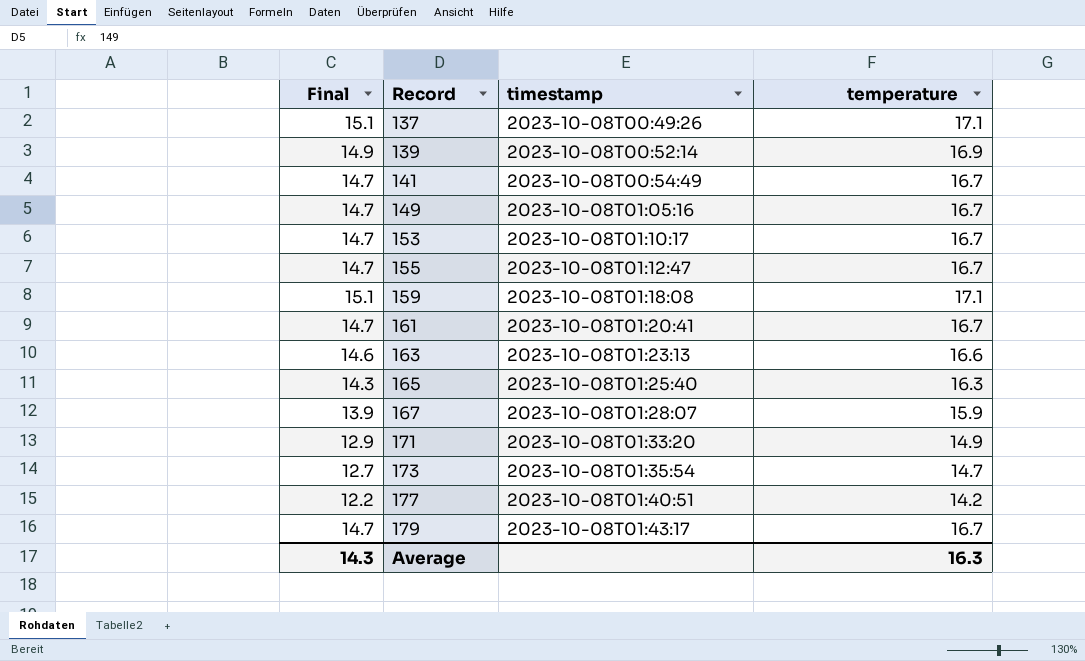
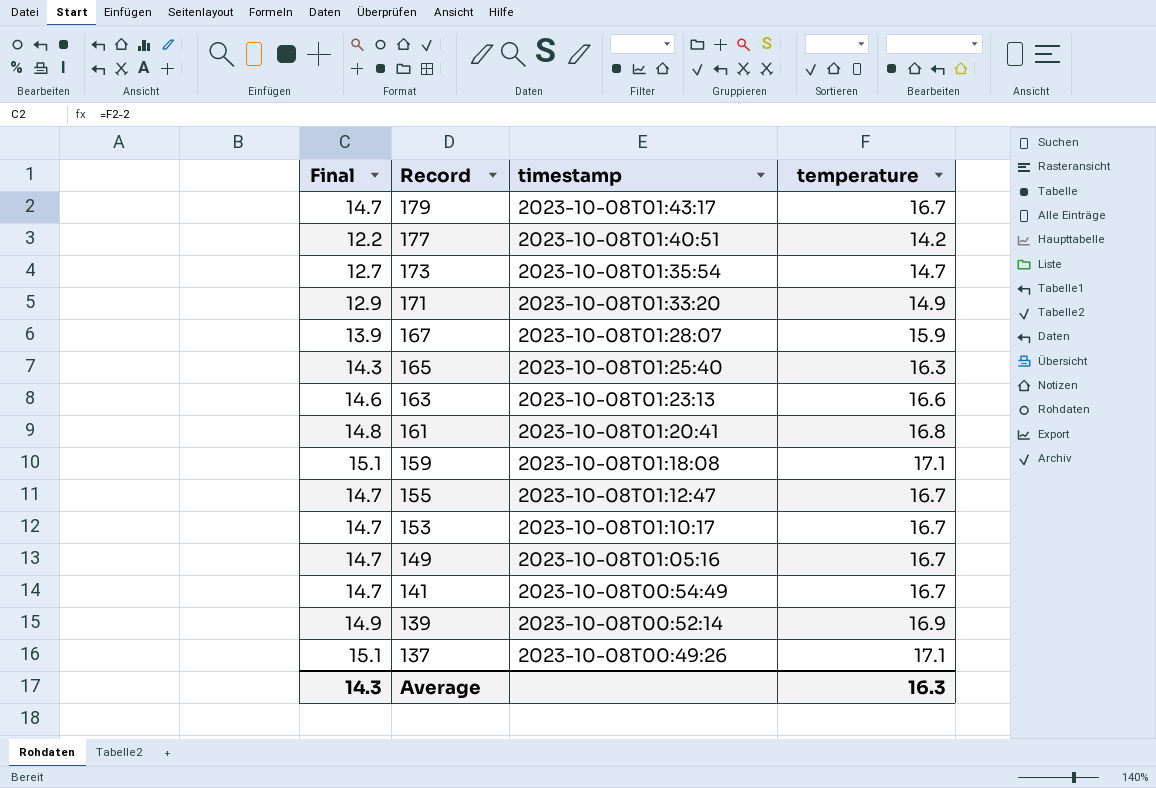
row order: Record ascending -> Record descending
161 | Final: 14.7 -> 14.8
161 | temperature: 16.7 -> 16.8

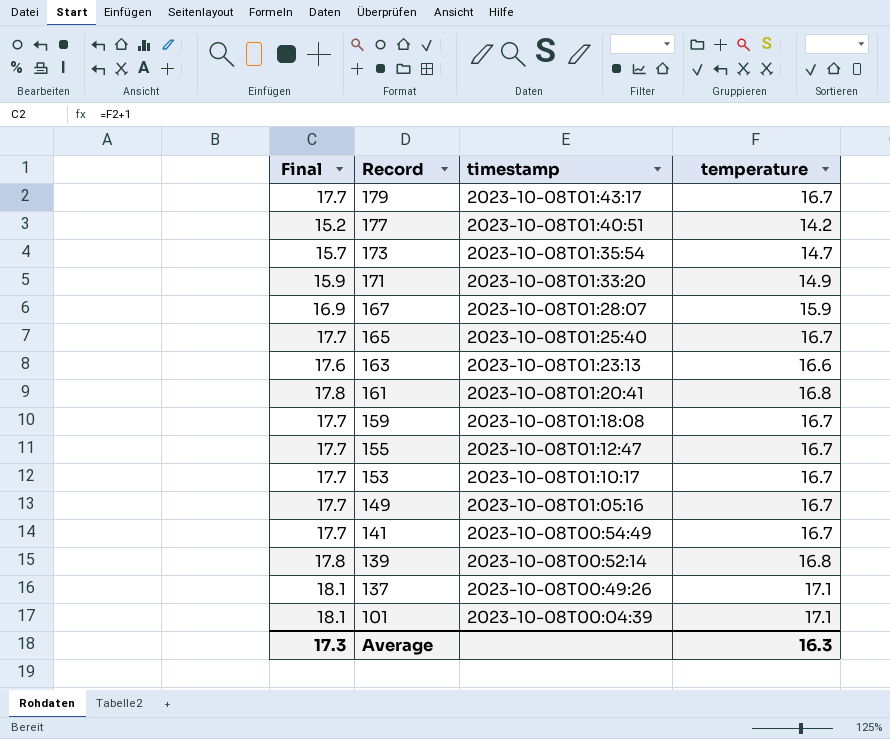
column Final | formula: [temperature] - 2 -> [temperature] + 1
165 | temperature: 16.3 -> 16.7
159 | temperature: 17.1 -> 16.7
139 | temperature: 16.9 -> 16.8
row 101: none -> 18.1 | 2023-10-08T00:04:39 | 17.1
Average | Final: 14.3 -> 17.3

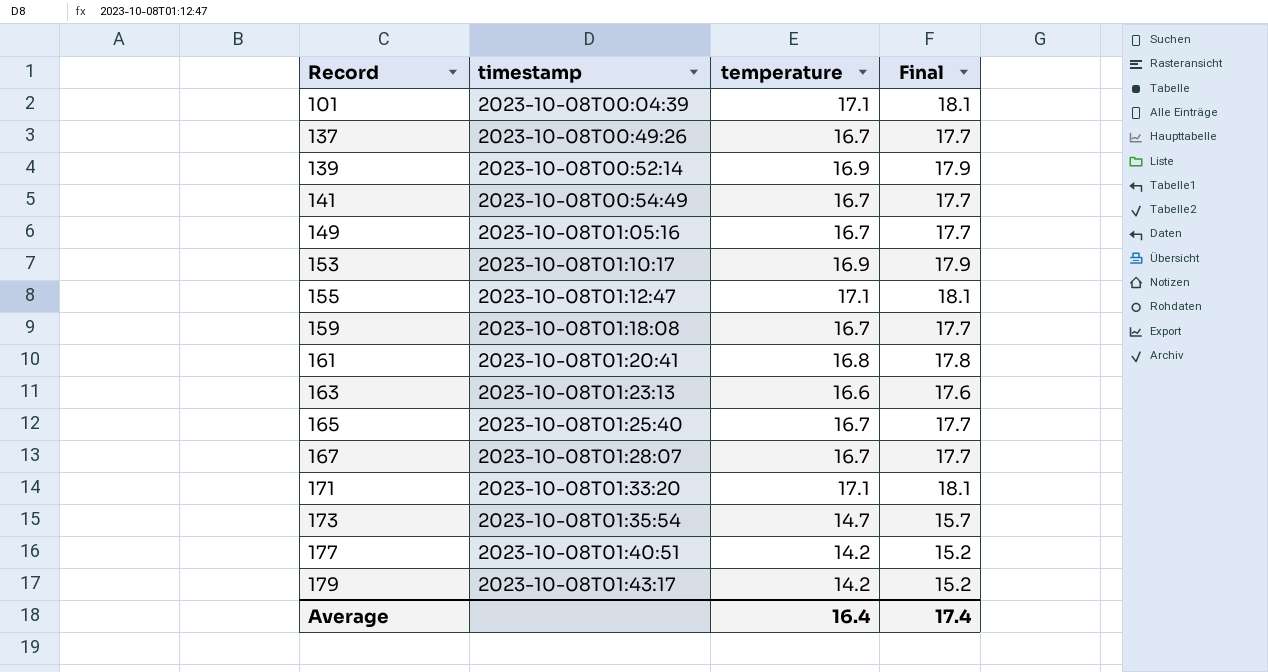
row order: Record descending -> Record ascending
column Final | position: 1 -> 4
137 | temperature: 17.1 -> 16.7
137 | Final: 18.1 -> 17.7
139 | temperature: 16.8 -> 16.9
139 | Final: 17.8 -> 17.9
153 | temperature: 16.7 -> 16.9
153 | Final: 17.7 -> 17.9
155 | temperature: 16.7 -> 17.1
155 | Final: 17.7 -> 18.1
167 | temperature: 15.9 -> 16.7
167 | Final: 16.9 -> 17.7
171 | temperature: 14.9 -> 17.1
171 | Final: 15.9 -> 18.1
179 | temperature: 16.7 -> 14.2
179 | Final: 17.7 -> 15.2
Average | temperature: 16.3 -> 16.4
Average | Final: 17.3 -> 17.4

